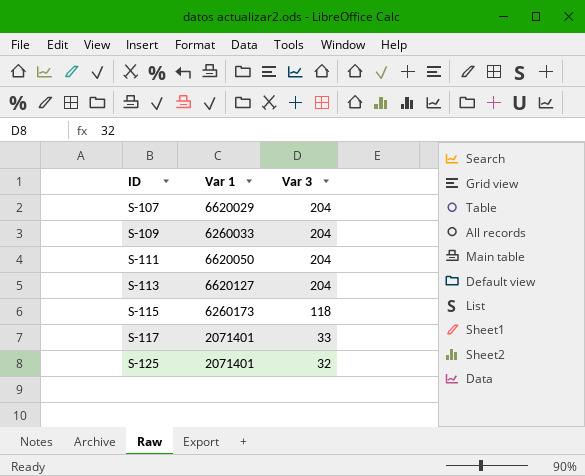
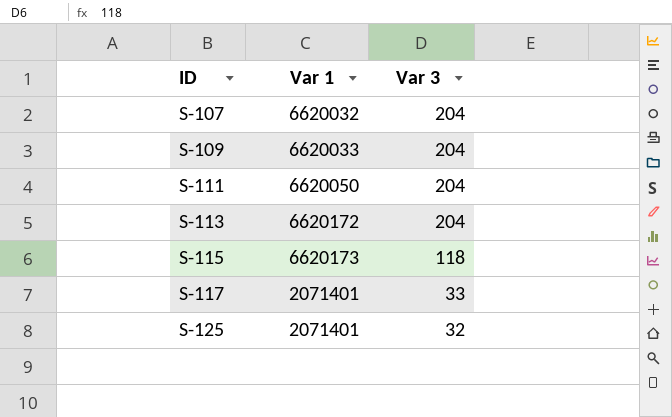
S-107 | Var 1: 6620029 -> 6620032
S-109 | Var 1: 6260033 -> 6620033
S-113 | Var 1: 6620127 -> 6620172
S-115 | Var 1: 6260173 -> 6620173

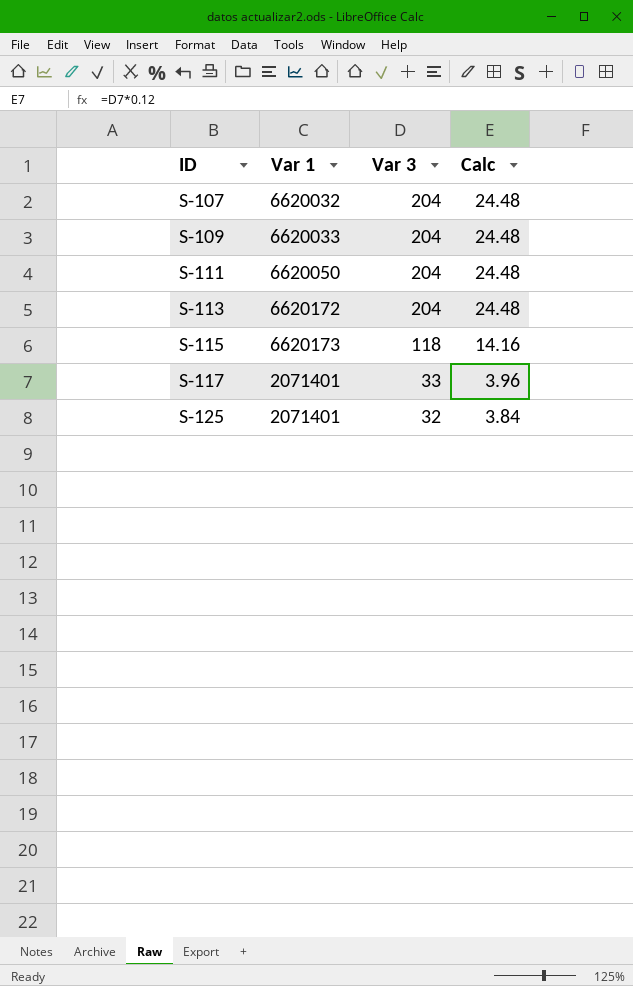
column Calc | formula: none -> [Var 3] * 0.12

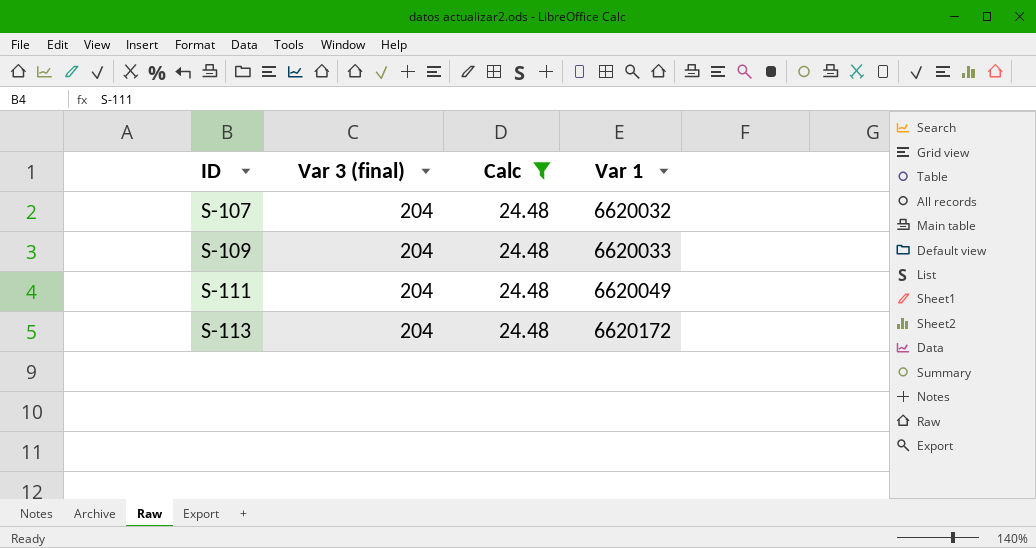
filter: none -> Calc = 24.48
column name: Var 3 -> Var 3 (final)
column Var 1 | position: 2 -> 4
S-111 | Var 1: 6620050 -> 6620049

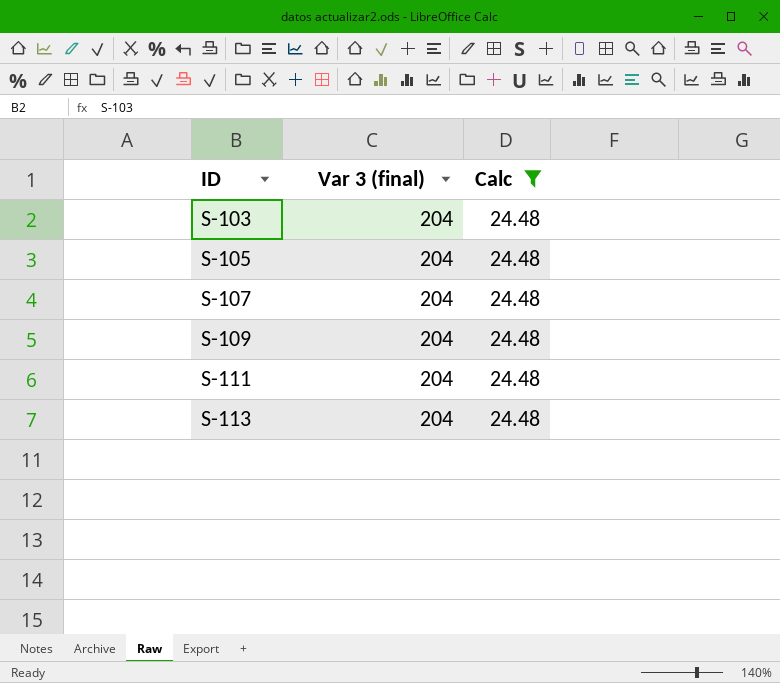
column Var 1 | position: 4 -> none
row S-103: none -> 204 | 24.48
row S-105: none -> 204 | 24.48

